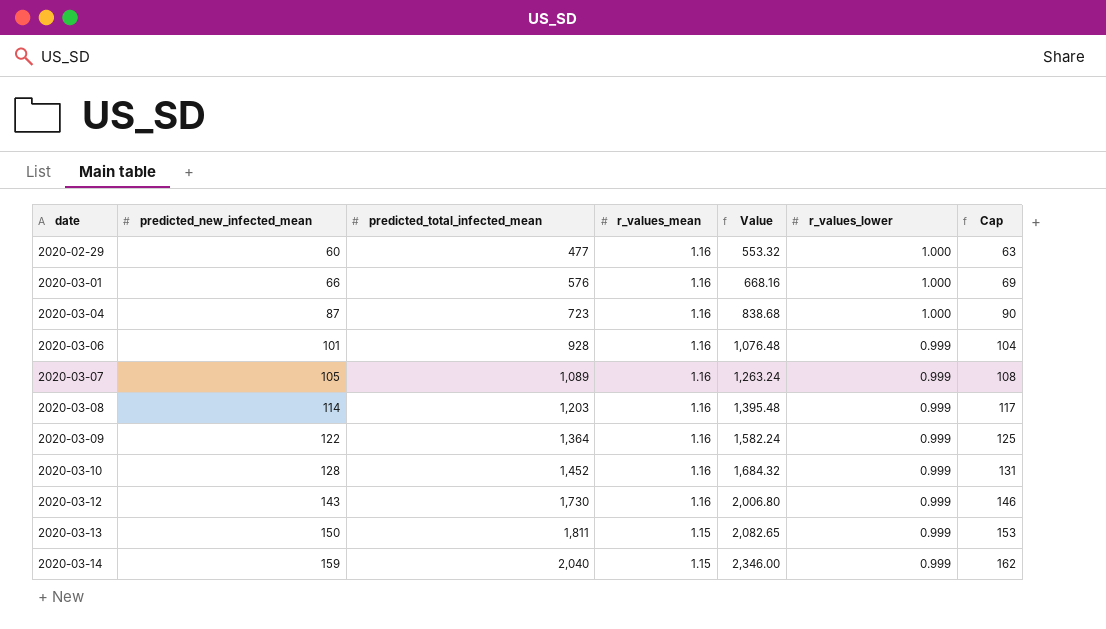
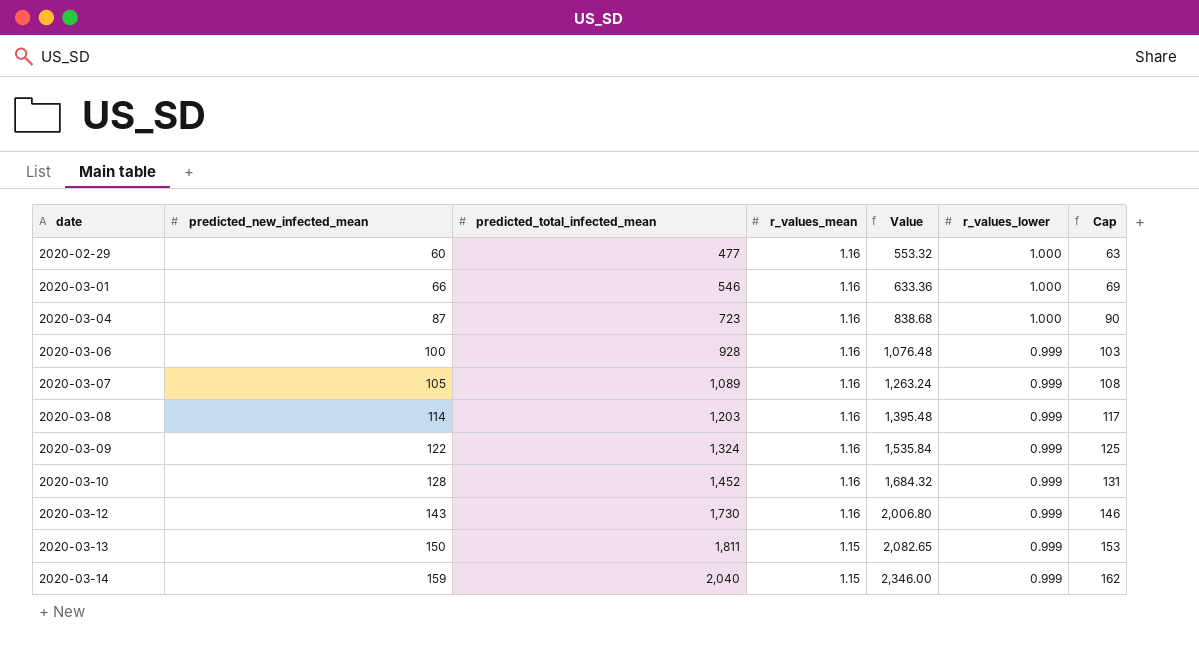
2020-03-01 | predicted_total_infected_mean: 576 -> 546
2020-03-01 | Value: 668.16 -> 633.36
2020-03-06 | predicted_new_infected_mean: 101 -> 100
2020-03-06 | Cap: 104 -> 103
2020-03-09 | predicted_total_infected_mean: 1,364 -> 1,324
2020-03-09 | Value: 1,582.24 -> 1,535.84

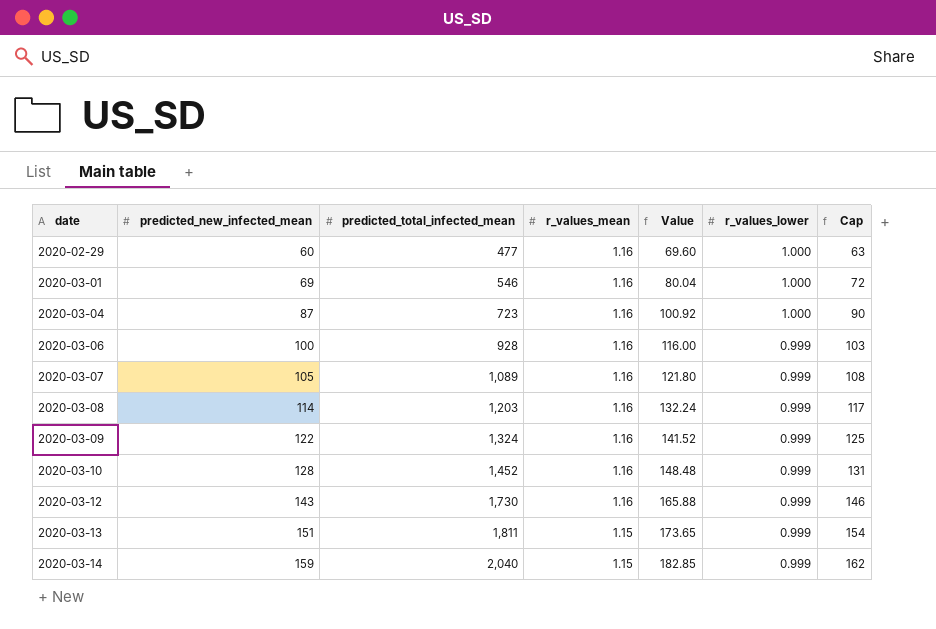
column Value | formula: [predicted_total_infected_mean] * [r_values_mean] -> [predicted_new_infected_mean] * [r_values_mean]
2020-03-01 | predicted_new_infected_mean: 66 -> 69
2020-03-01 | Cap: 69 -> 72
2020-03-13 | predicted_new_infected_mean: 150 -> 151
2020-03-13 | Cap: 153 -> 154

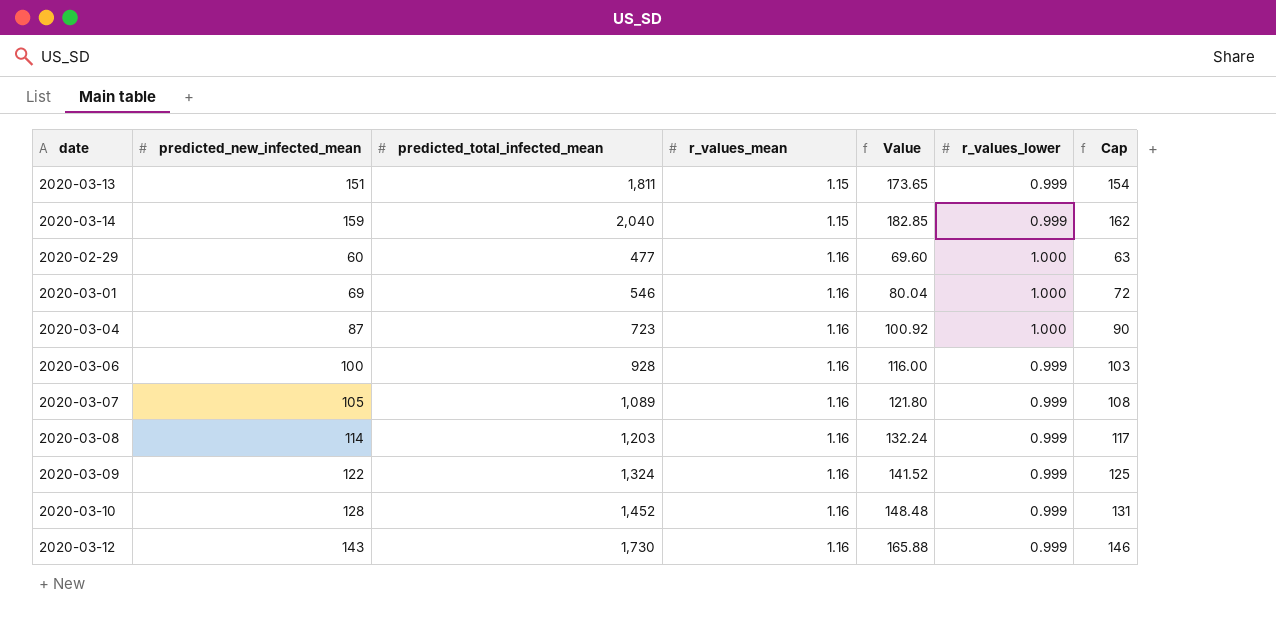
row order: date ascending -> r_values_mean ascending

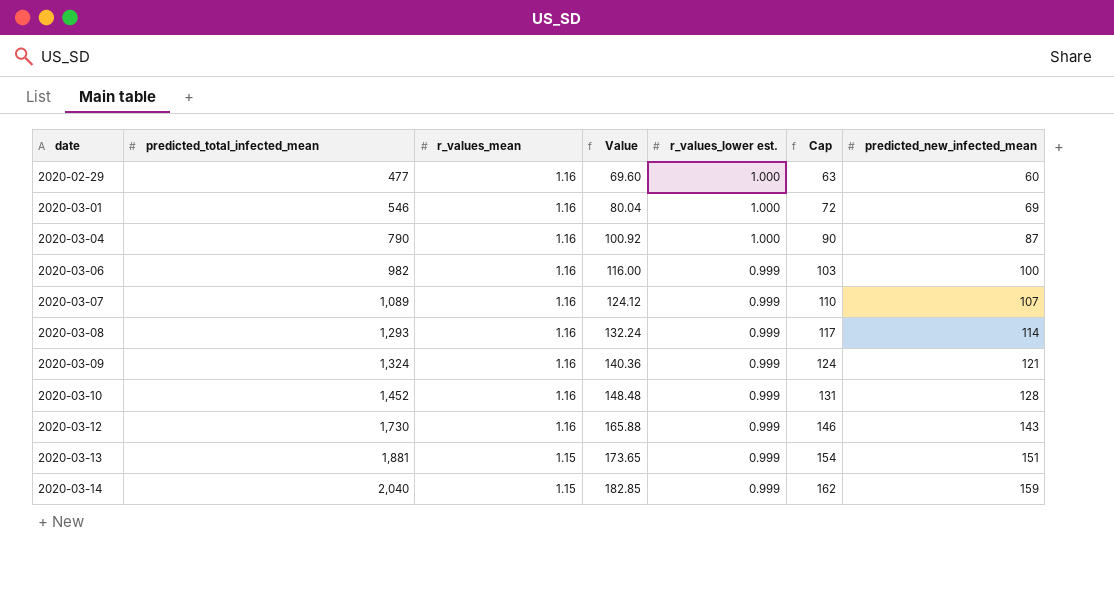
row order: r_values_mean ascending -> date ascending
column name: r_values_lower -> r_values_lower est.
column predicted_new_infected_mean | position: 2 -> 7
2020-03-04 | predicted_total_infected_mean: 723 -> 790
2020-03-06 | predicted_total_infected_mean: 928 -> 982
2020-03-07 | Value: 121.80 -> 124.12
2020-03-07 | Cap: 108 -> 110
2020-03-07 | predicted_new_infected_mean: 105 -> 107
2020-03-08 | predicted_total_infected_mean: 1,203 -> 1,293
2020-03-09 | Value: 141.52 -> 140.36
2020-03-09 | Cap: 125 -> 124
2020-03-09 | predicted_new_infected_mean: 122 -> 121
2020-03-13 | predicted_total_infected_mean: 1,811 -> 1,881

